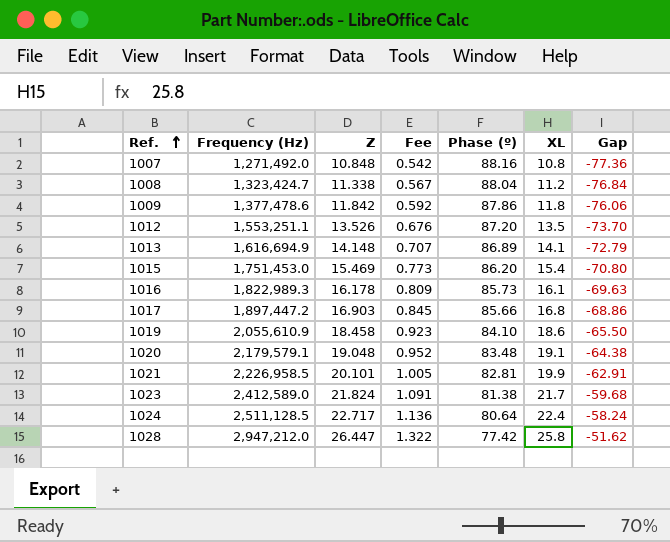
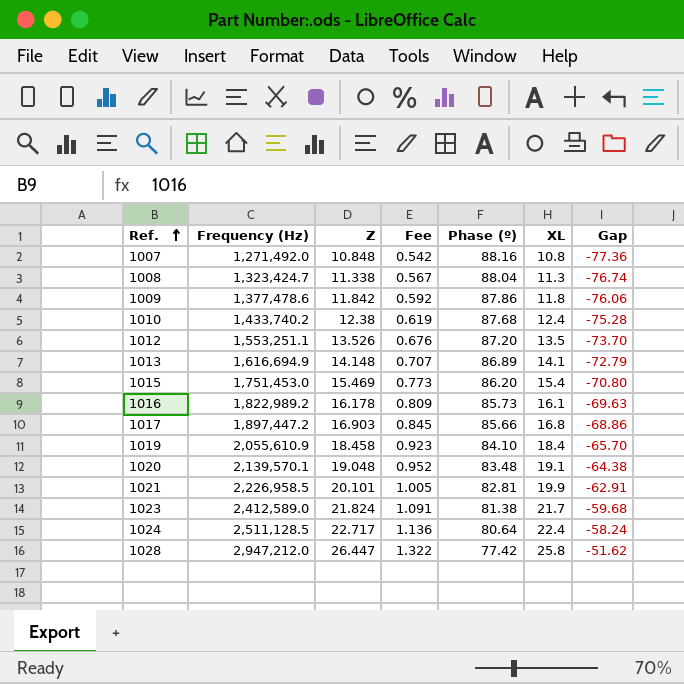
1008 | XL: 11.2 -> 11.3
1008 | Gap: -76.84 -> -76.74
row 1010: none -> 1,433,740.2 | 12.38 | 0.619 | 87.68 | 12.4 | -75.28
1016 | Frequency (Hz): 1,822,989.3 -> 1,822,989.2
1019 | XL: 18.6 -> 18.4
1019 | Gap: -65.50 -> -65.70
1020 | Frequency (Hz): 2,179,579.1 -> 2,139,570.1

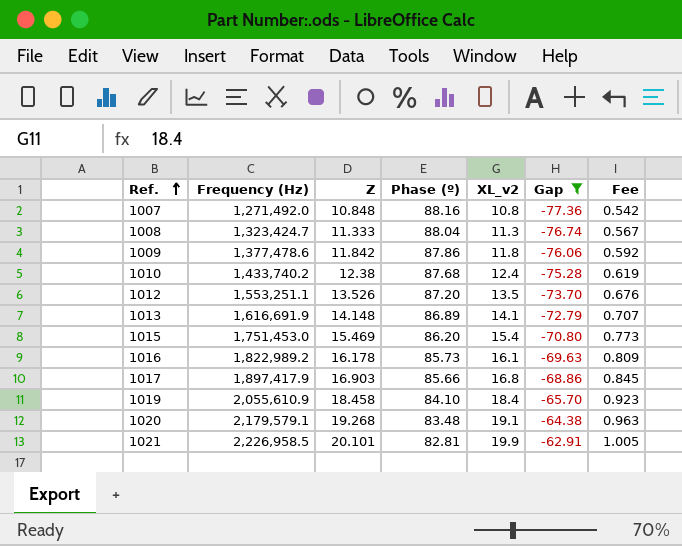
filter: none -> Gap <= -62.91
column name: XL -> XL_v2
column Fee | position: 4 -> 7
1008 | Z: 11.338 -> 11.333
1013 | Frequency (Hz): 1,616,694.9 -> 1,616,691.9
1017 | Frequency (Hz): 1,897,447.2 -> 1,897,417.9
1020 | Frequency (Hz): 2,139,570.1 -> 2,179,579.1
1020 | Z: 19.048 -> 19.268
1020 | Fee: 0.952 -> 0.963

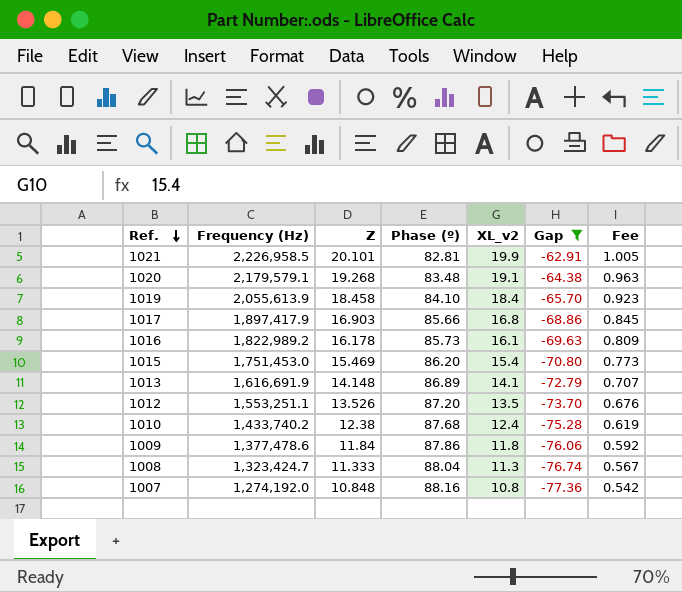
row order: Ref. ascending -> Ref. descending
1019 | Frequency (Hz): 2,055,610.9 -> 2,055,613.9
1009 | Z: 11.842 -> 11.84
1007 | Frequency (Hz): 1,271,492.0 -> 1,274,192.0

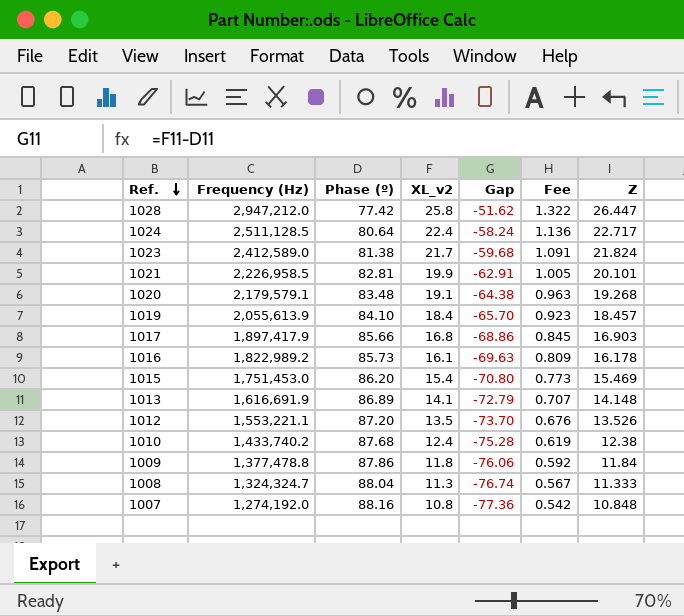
filter: Gap <= -62.91 -> none
column Z | position: 3 -> 7
1019 | Z: 18.458 -> 18.457
1012 | Frequency (Hz): 1,553,251.1 -> 1,553,221.1
1009 | Frequency (Hz): 1,377,478.6 -> 1,377,478.8
1008 | Frequency (Hz): 1,323,424.7 -> 1,324,324.7

